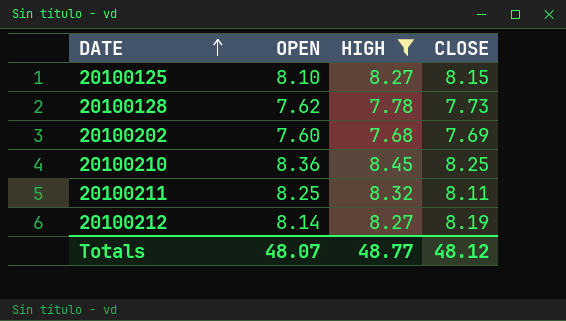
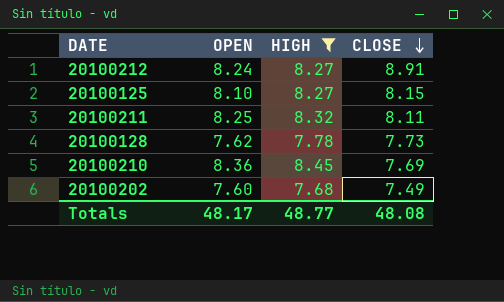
row order: DATE ascending -> CLOSE descending
20100212 | OPEN: 8.14 -> 8.24
20100212 | CLOSE: 8.19 -> 8.91
20100210 | CLOSE: 8.25 -> 7.69
20100202 | CLOSE: 7.69 -> 7.49
Totals | OPEN: 48.07 -> 48.17
Totals | CLOSE: 48.12 -> 48.08

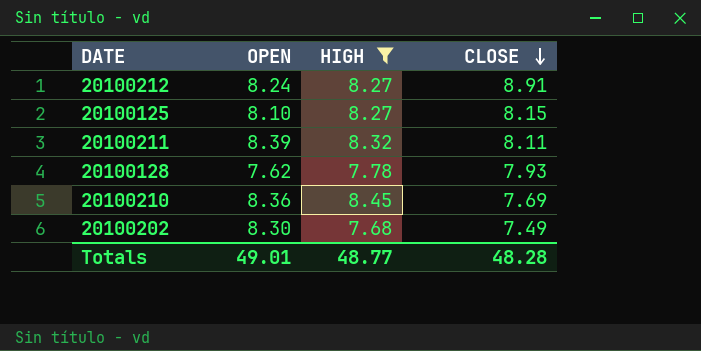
20100211 | OPEN: 8.25 -> 8.39
20100128 | CLOSE: 7.73 -> 7.93
20100202 | OPEN: 7.60 -> 8.30
Totals | OPEN: 48.17 -> 49.01
Totals | CLOSE: 48.08 -> 48.28

